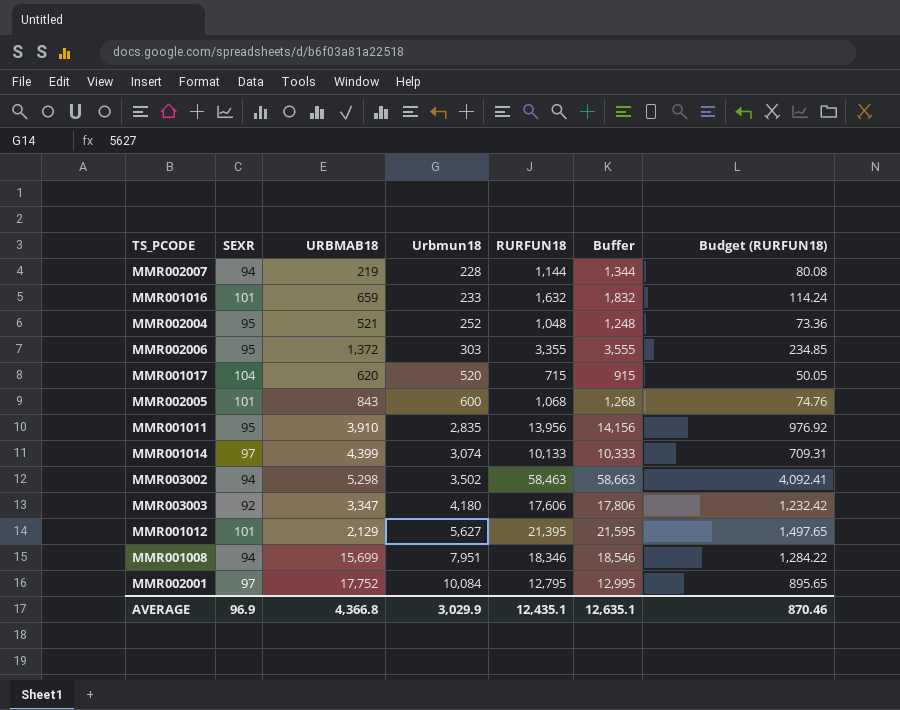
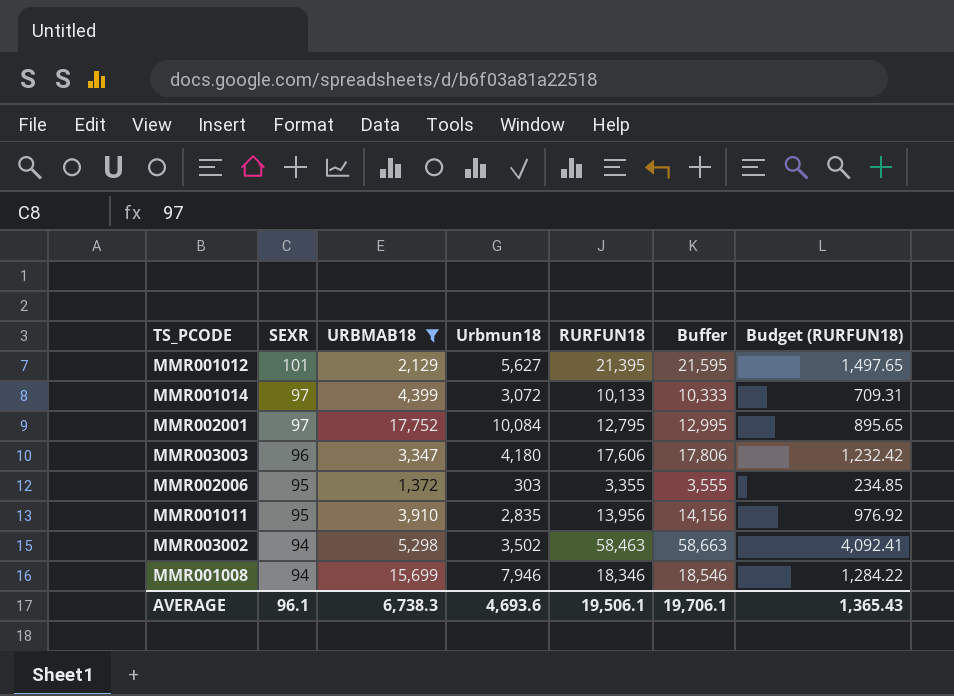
filter: none -> URBMAB18 >= 1,372
row order: Urbmun18 ascending -> SEXR descending
MMR001014 | Urbmun18: 3,074 -> 3,072
MMR003003 | SEXR: 92 -> 96
MMR001008 | Urbmun18: 7,951 -> 7,946
AVERAGE | SEXR: 96.9 -> 96.1
AVERAGE | URBMAB18: 4,366.8 -> 6,738.3
AVERAGE | Urbmun18: 3,029.9 -> 4,693.6
AVERAGE | RURFUN18: 12,435.1 -> 19,506.1
AVERAGE | Buffer: 12,635.1 -> 19,706.1
AVERAGE | Budget (RURFUN18): 870.46 -> 1,365.43

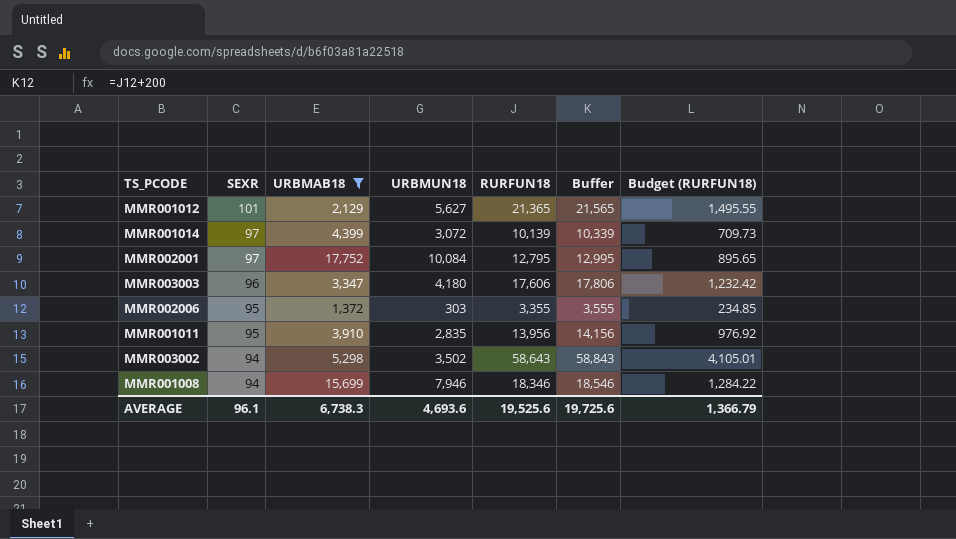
column name: Urbmun18 -> URBMUN18
MMR001012 | RURFUN18: 21,395 -> 21,365
MMR001012 | Buffer: 21,595 -> 21,565
MMR001012 | Budget (RURFUN18): 1,497.65 -> 1,495.55
MMR001014 | RURFUN18: 10,133 -> 10,139
MMR001014 | Buffer: 10,333 -> 10,339
MMR001014 | Budget (RURFUN18): 709.31 -> 709.73
MMR003002 | RURFUN18: 58,463 -> 58,643
MMR003002 | Buffer: 58,663 -> 58,843
MMR003002 | Budget (RURFUN18): 4,092.41 -> 4,105.01
AVERAGE | RURFUN18: 19,506.1 -> 19,525.6
AVERAGE | Buffer: 19,706.1 -> 19,725.6
AVERAGE | Budget (RURFUN18): 1,365.43 -> 1,366.79

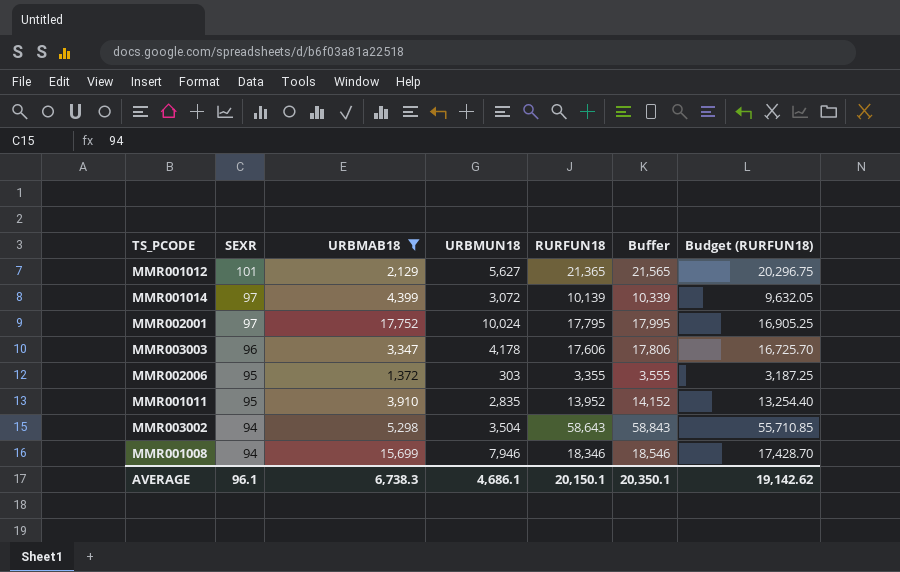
column Budget (RURFUN18) | formula: [RURFUN18] * 0.07 -> [RURFUN18] * 0.95
MMR002001 | URBMUN18: 10,084 -> 10,024
MMR002001 | RURFUN18: 12,795 -> 17,795
MMR002001 | Buffer: 12,995 -> 17,995
MMR003003 | URBMUN18: 4,180 -> 4,178
MMR001011 | RURFUN18: 13,956 -> 13,952
MMR001011 | Buffer: 14,156 -> 14,152
MMR003002 | URBMUN18: 3,502 -> 3,504
AVERAGE | URBMUN18: 4,693.6 -> 4,686.1
AVERAGE | RURFUN18: 19,525.6 -> 20,150.1
AVERAGE | Buffer: 19,725.6 -> 20,350.1
AVERAGE | Budget (RURFUN18): 1,366.79 -> 19,142.62

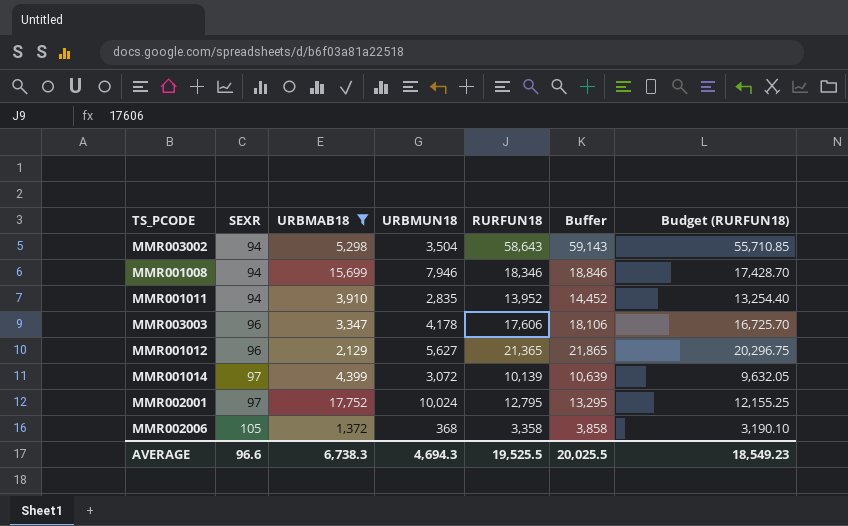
row order: SEXR descending -> SEXR ascending
column Buffer | formula: [RURFUN18] + 200 -> [RURFUN18] + 500
MMR001011 | SEXR: 95 -> 94
MMR001012 | SEXR: 101 -> 96
MMR002001 | RURFUN18: 17,795 -> 12,795
MMR002001 | Budget (RURFUN18): 16,905.25 -> 12,155.25
MMR002006 | SEXR: 95 -> 105
MMR002006 | URBMUN18: 303 -> 368
MMR002006 | RURFUN18: 3,355 -> 3,358
MMR002006 | Budget (RURFUN18): 3,187.25 -> 3,190.10
AVERAGE | SEXR: 96.1 -> 96.6
AVERAGE | URBMUN18: 4,686.1 -> 4,694.3
AVERAGE | RURFUN18: 20,150.1 -> 19,525.5
AVERAGE | Buffer: 20,350.1 -> 20,025.5
AVERAGE | Budget (RURFUN18): 19,142.62 -> 18,549.23

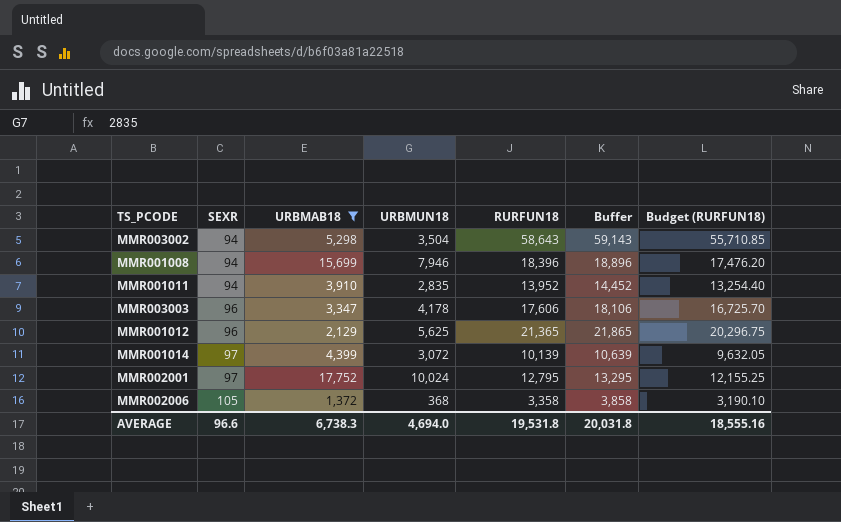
MMR001008 | RURFUN18: 18,346 -> 18,396
MMR001008 | Buffer: 18,846 -> 18,896
MMR001008 | Budget (RURFUN18): 17,428.70 -> 17,476.20
MMR001012 | URBMUN18: 5,627 -> 5,625
AVERAGE | URBMUN18: 4,694.3 -> 4,694.0
AVERAGE | RURFUN18: 19,525.5 -> 19,531.8
AVERAGE | Buffer: 20,025.5 -> 20,031.8
AVERAGE | Budget (RURFUN18): 18,549.23 -> 18,555.16

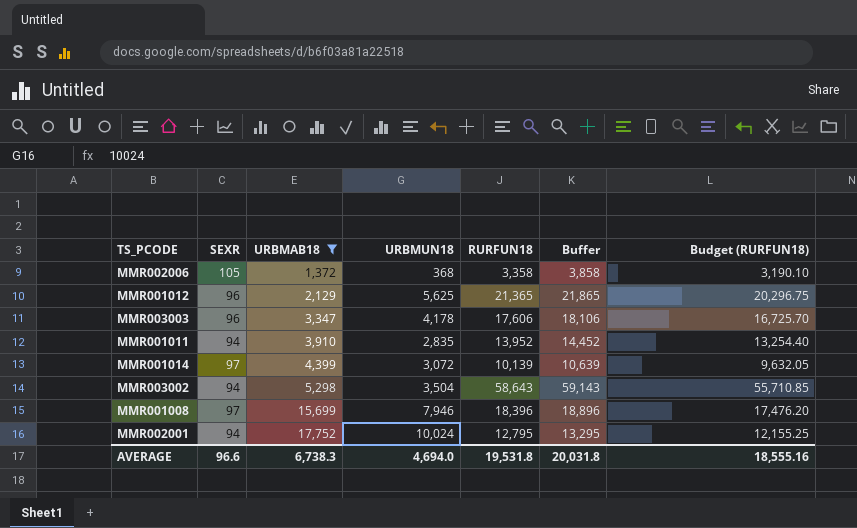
row order: SEXR ascending -> URBMAB18 ascending
MMR001008 | SEXR: 94 -> 97
MMR002001 | SEXR: 97 -> 94

